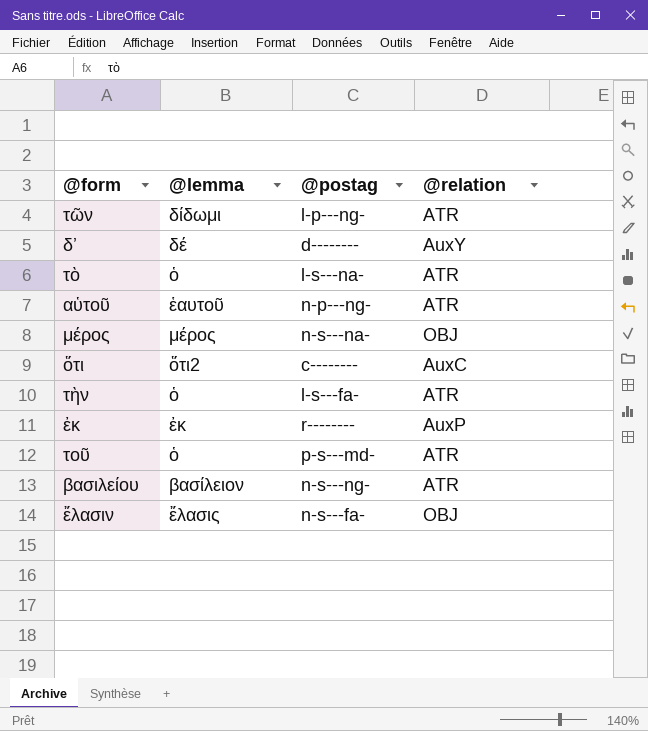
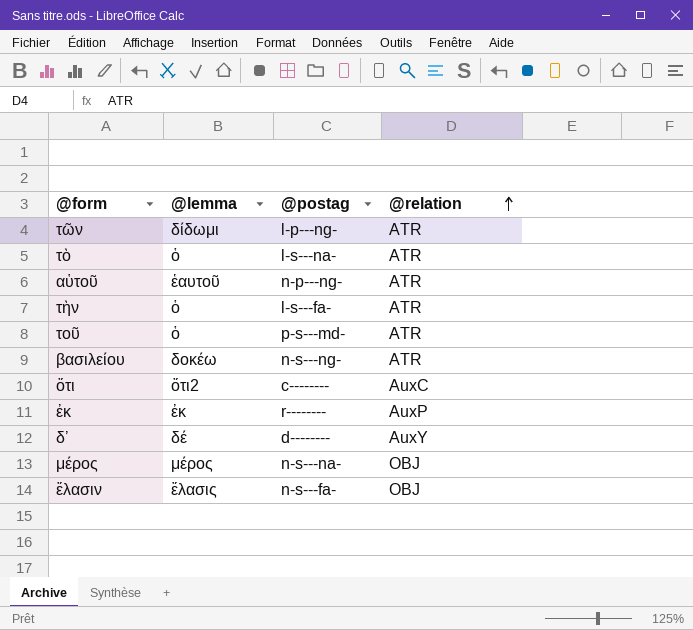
row order: none -> @relation ascending
βασιλείου | @lemma: βασίλειον -> δοκέω

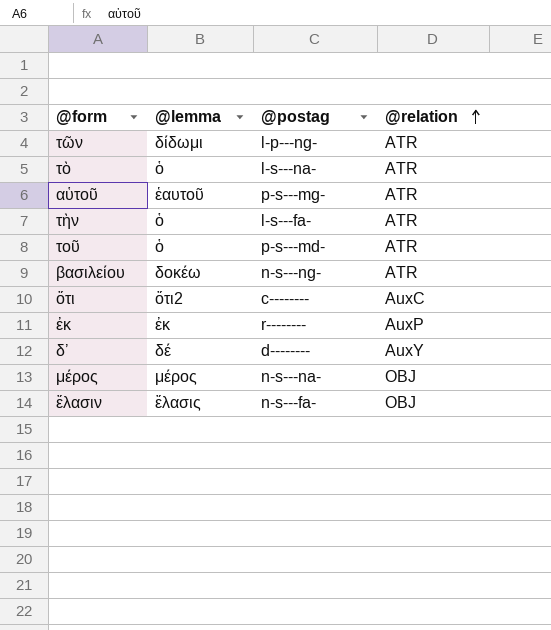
αὑτοῦ | @postag: n-p---ng- -> p-s---mg-

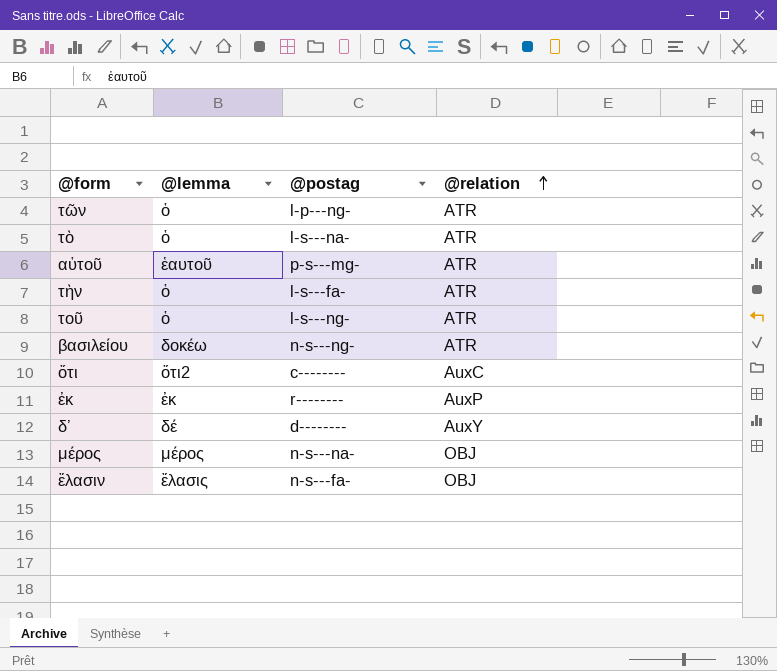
τῶν | @lemma: δίδωμι -> ὁ
τοῦ | @postag: p-s---md- -> l-s---ng-

